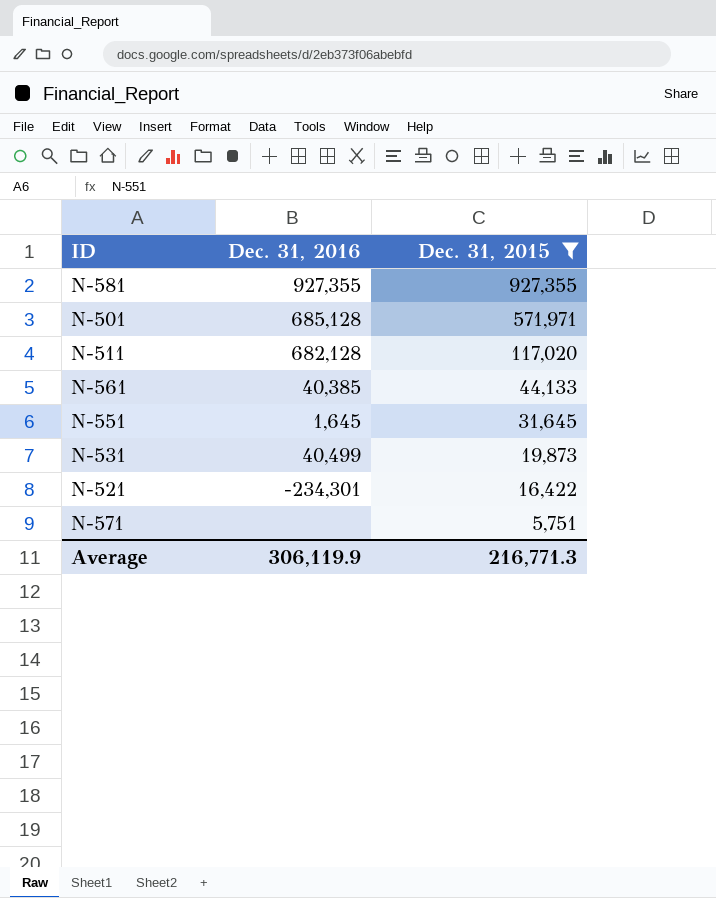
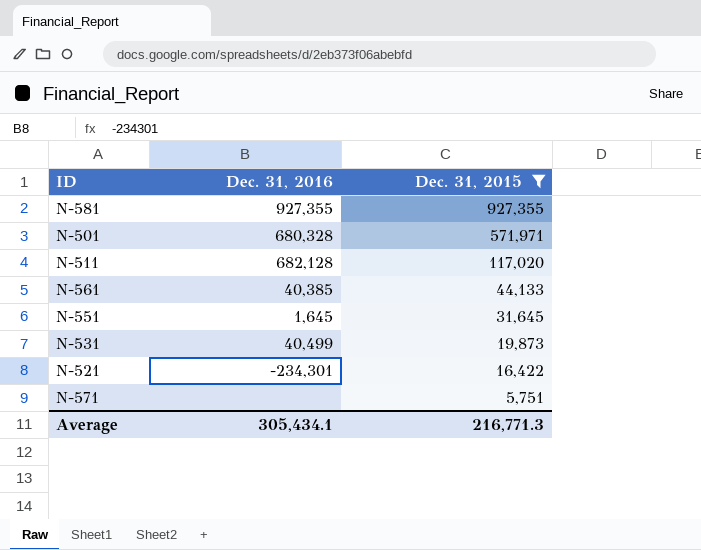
N-501 | Dec. 31, 2016: 685,128 -> 680,328
Average | Dec. 31, 2016: 306,119.9 -> 305,434.1

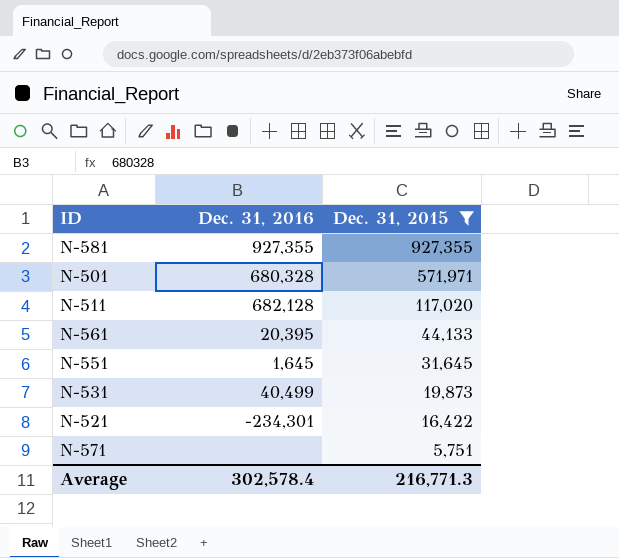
N-561 | Dec. 31, 2016: 40,385 -> 20,395
Average | Dec. 31, 2016: 305,434.1 -> 302,578.4

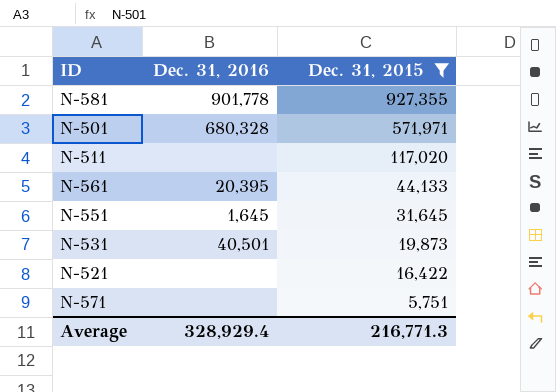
N-581 | Dec. 31, 2016: 927,355 -> 901,778
N-511 | Dec. 31, 2016: 682,128 -> none
N-531 | Dec. 31, 2016: 40,499 -> 40,501
N-521 | Dec. 31, 2016: -234,301 -> none
Average | Dec. 31, 2016: 302,578.4 -> 328,929.4

